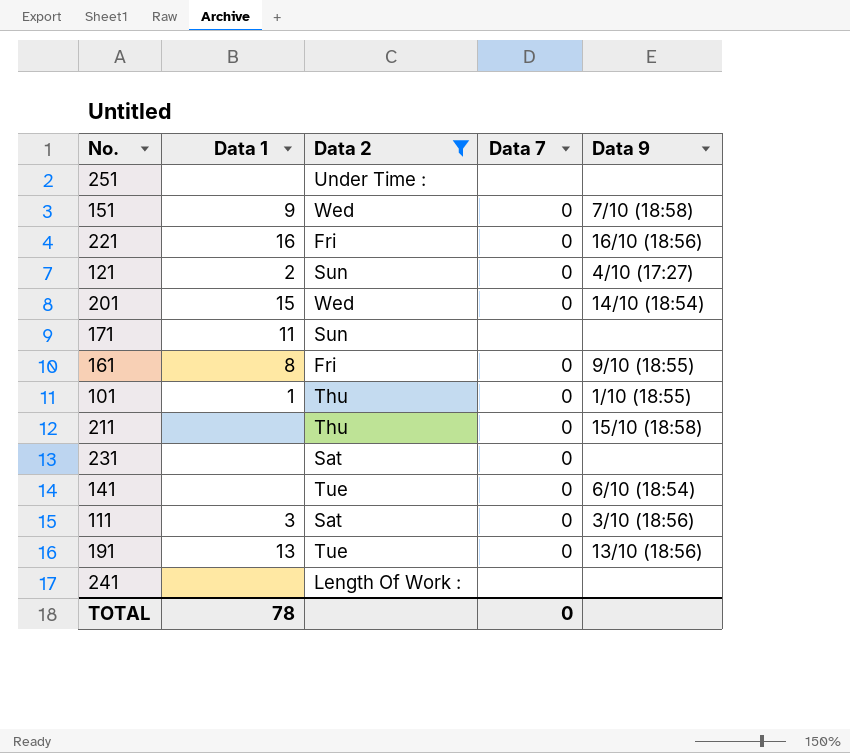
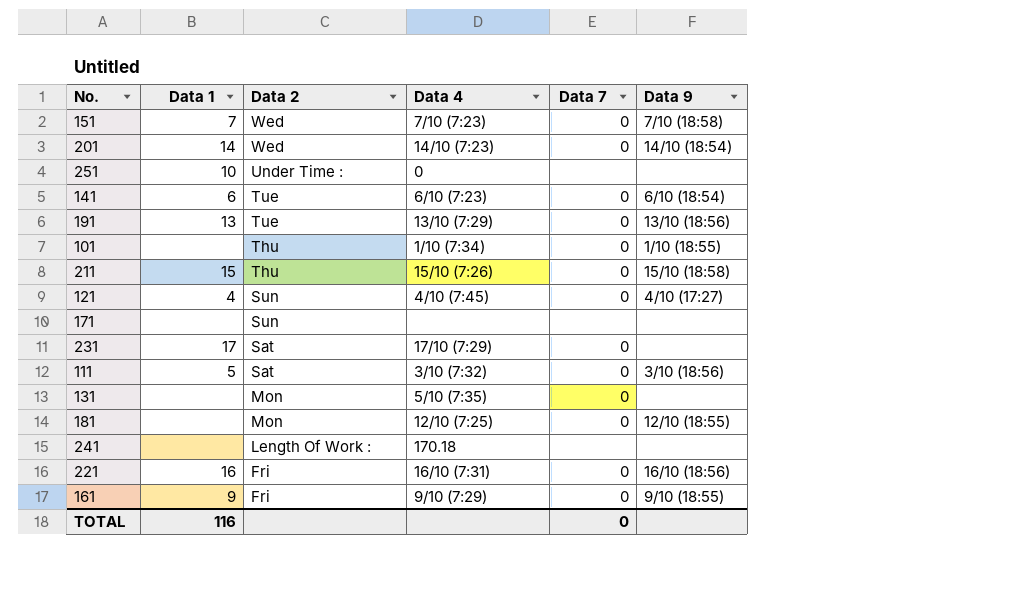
filter: Data 2 != Mon -> none
row order: none -> Data 2 descending
column Data 4 | position: none -> 4
151 | Data 1: 9 -> 7
201 | Data 1: 15 -> 14
251 | Data 1: none -> 10
141 | Data 1: none -> 6
101 | Data 1: 1 -> none
211 | Data 1: none -> 15
121 | Data 1: 2 -> 4
171 | Data 1: 11 -> none
231 | Data 1: none -> 17
111 | Data 1: 3 -> 5
161 | Data 1: 8 -> 9
TOTAL | Data 1: 78 -> 116

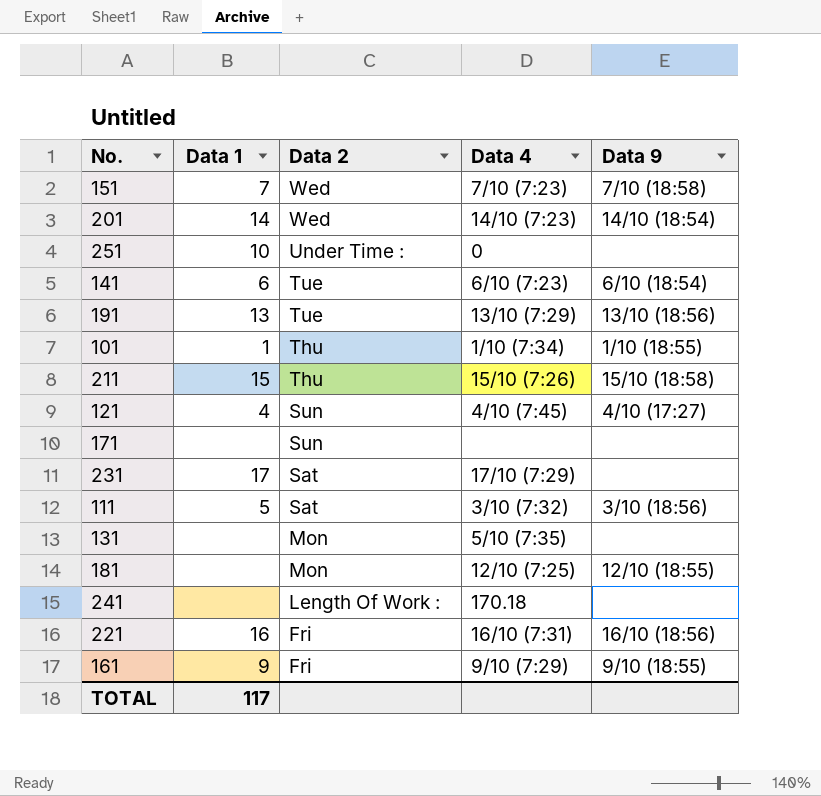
column Data 7 | position: 5 -> none
101 | Data 1: none -> 1
TOTAL | Data 1: 116 -> 117

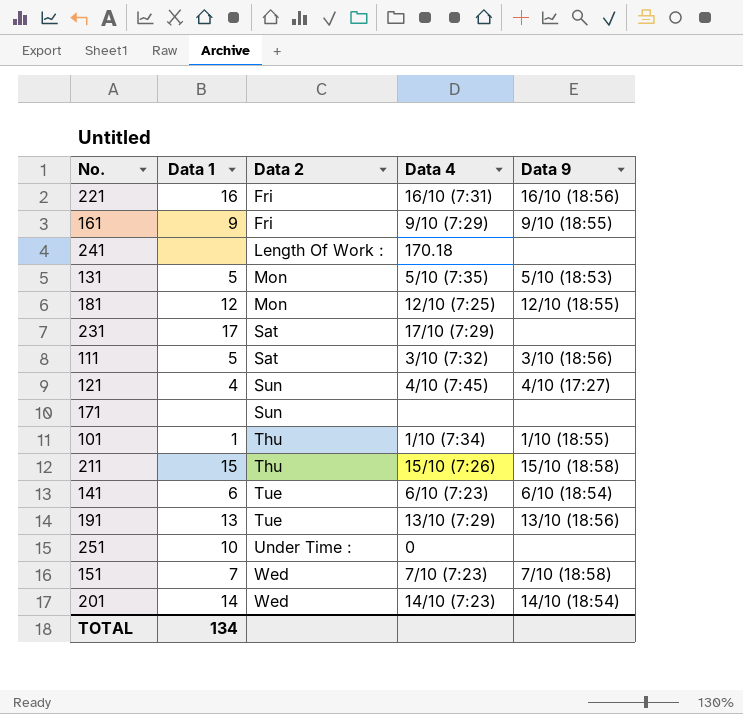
row order: Data 2 descending -> Data 2 ascending
131 | Data 1: none -> 5
131 | Data 9: none -> 5/10 (18:53)
181 | Data 1: none -> 12
TOTAL | Data 1: 117 -> 134

